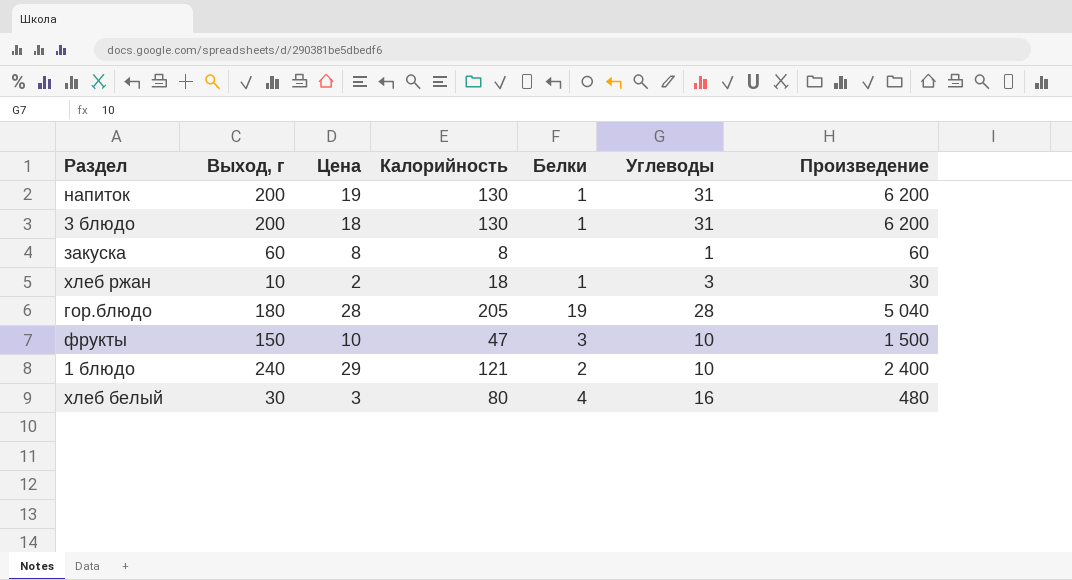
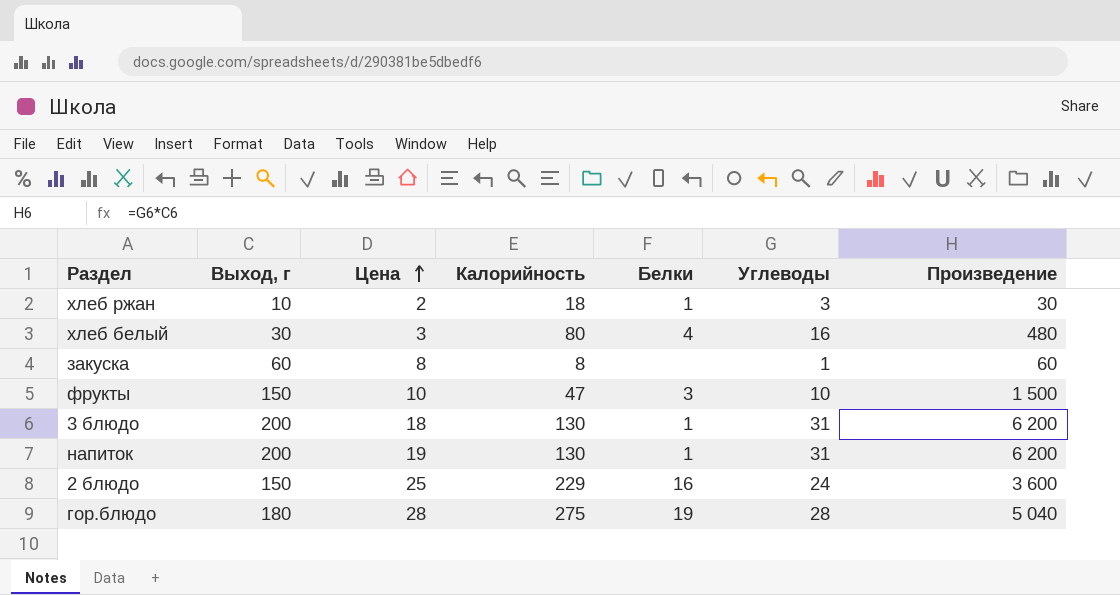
row order: none -> Цена ascending
row 1 блюдо: 240 | 29 | 121 | 2 | 10 | 2 400 -> none
row 2 блюдо: none -> 150 | 25 | 229 | 16 | 24 | 3 600
гор.блюдо | Калорийность: 205 -> 275

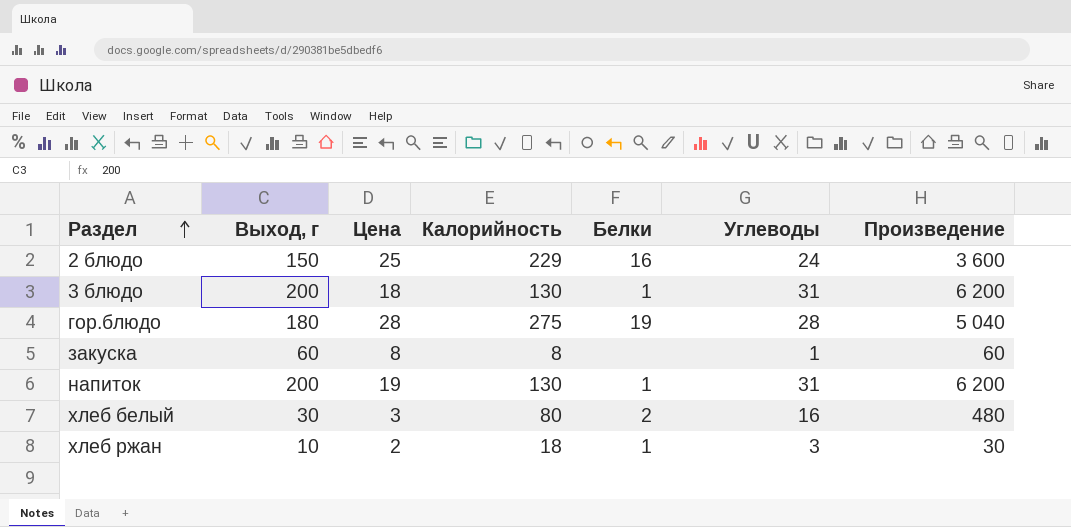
row order: Цена ascending -> Раздел ascending
row фрукты: 150 | 10 | 47 | 3 | 10 | 1 500 -> none
хлеб белый | Белки: 4 -> 2

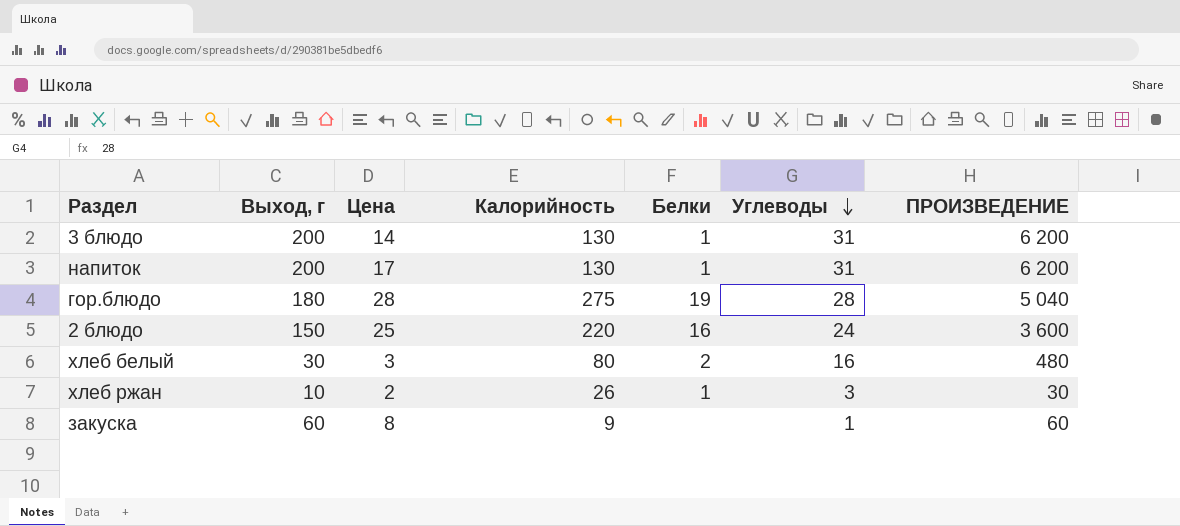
row order: Раздел ascending -> Углеводы descending
column name: Произведение -> ПРОИЗВЕДЕНИЕ
3 блюдо | Цена: 18 -> 14
напиток | Цена: 19 -> 17
2 блюдо | Калорийность: 229 -> 220
хлеб ржан | Калорийность: 18 -> 26
закуска | Калорийность: 8 -> 9

